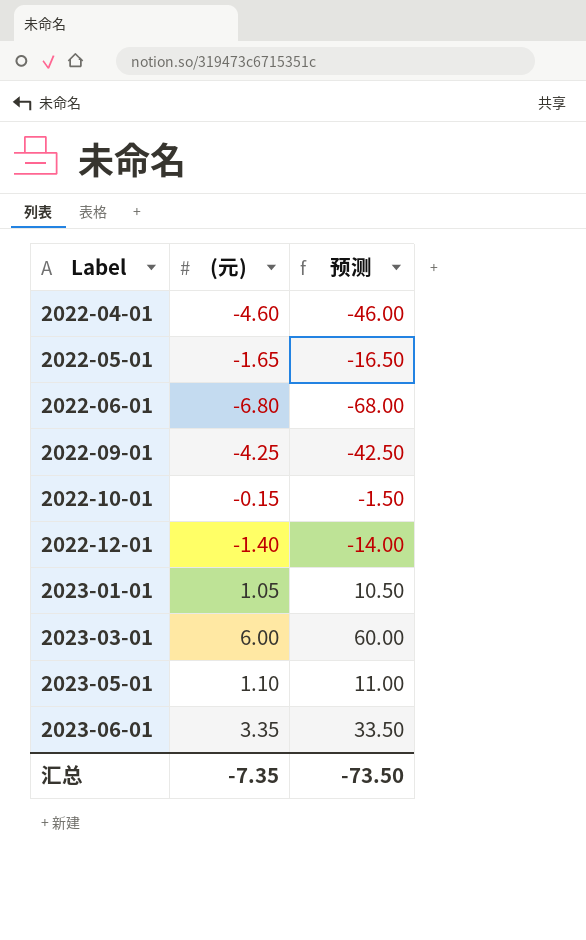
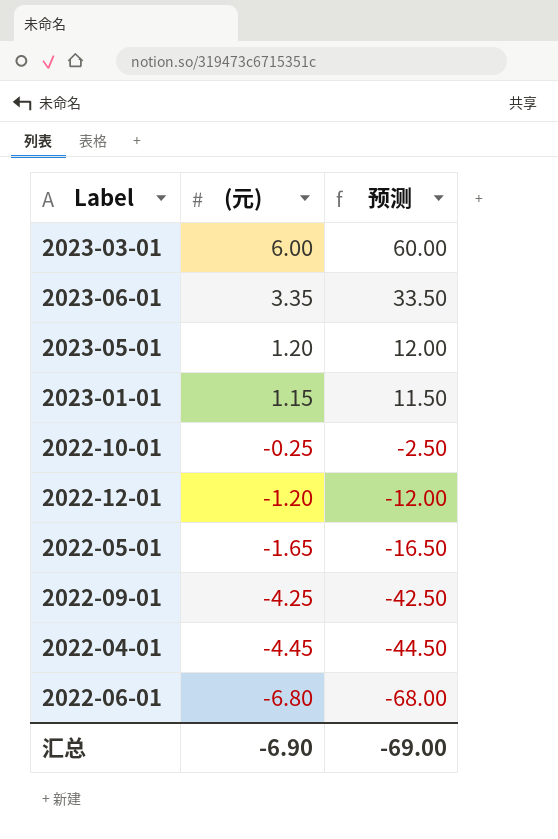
row order: Label ascending -> (元) descending
2023-05-01 | (元): 1.10 -> 1.20
2023-05-01 | 预测: 11.00 -> 12.00
2023-01-01 | (元): 1.05 -> 1.15
2023-01-01 | 预测: 10.50 -> 11.50
2022-10-01 | (元): -0.15 -> -0.25
2022-10-01 | 预测: -1.50 -> -2.50
2022-12-01 | (元): -1.40 -> -1.20
2022-12-01 | 预测: -14.00 -> -12.00
2022-04-01 | (元): -4.60 -> -4.45
2022-04-01 | 预测: -46.00 -> -44.50
汇总 | (元): -7.35 -> -6.90
汇总 | 预测: -73.50 -> -69.00

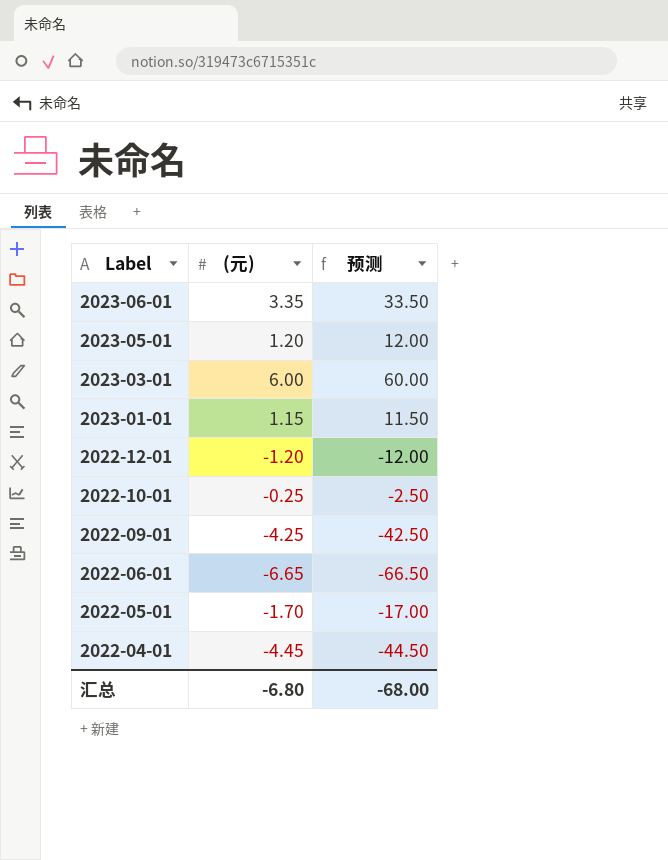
row order: (元) descending -> Label descending
2022-06-01 | (元): -6.80 -> -6.65
2022-06-01 | 预测: -68.00 -> -66.50
2022-05-01 | (元): -1.65 -> -1.70
2022-05-01 | 预测: -16.50 -> -17.00
汇总 | (元): -6.90 -> -6.80
汇总 | 预测: -69.00 -> -68.00

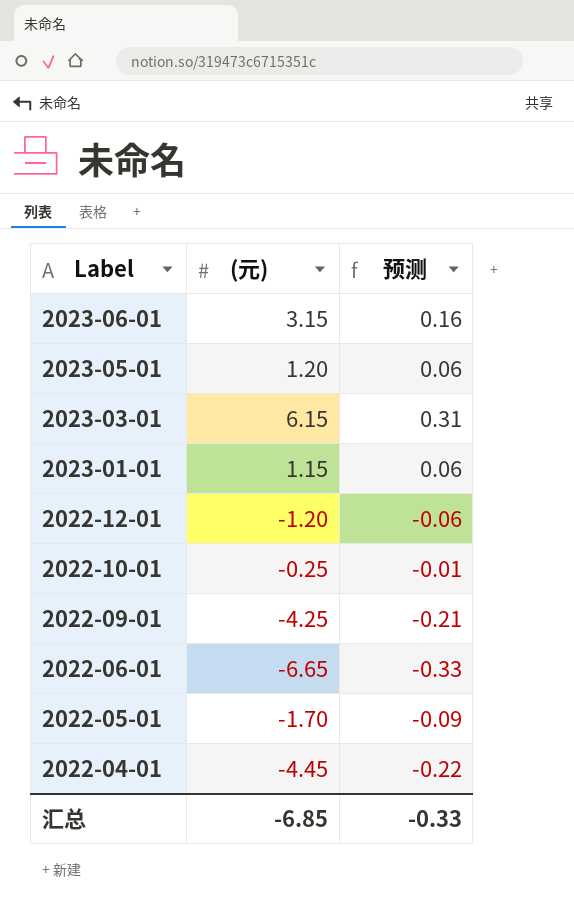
column 预测 | formula: [(元)] * 10 -> [(元)] * 0.05
2023-06-01 | (元): 3.35 -> 3.15
2023-03-01 | (元): 6.00 -> 6.15
汇总 | (元): -6.80 -> -6.85
汇总 | 预测: -68.00 -> -0.33

